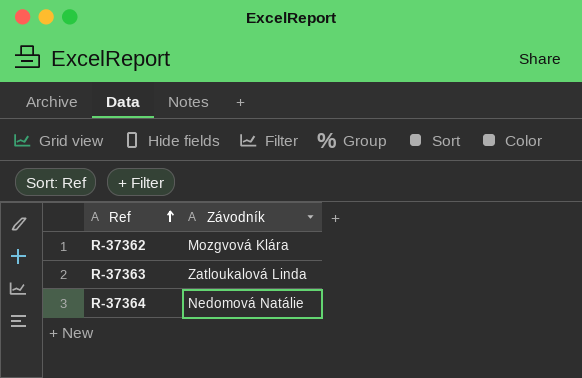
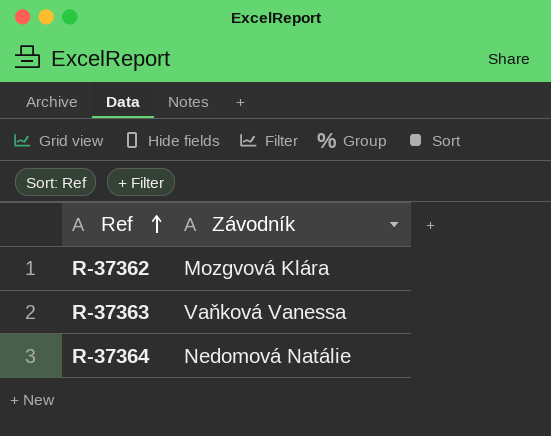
R-37363 | Závodník: Zatloukalová Linda -> Vaňková Vanessa

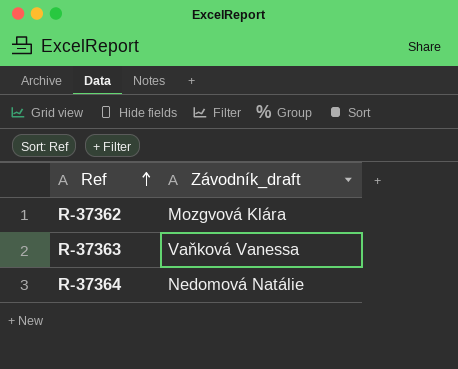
column name: Závodník -> Závodník_draft

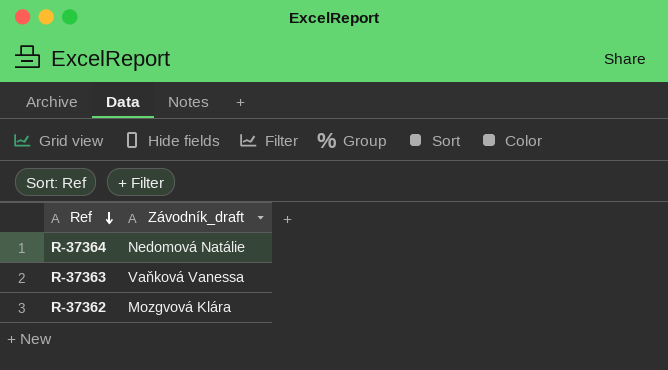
row order: Ref ascending -> Ref descending

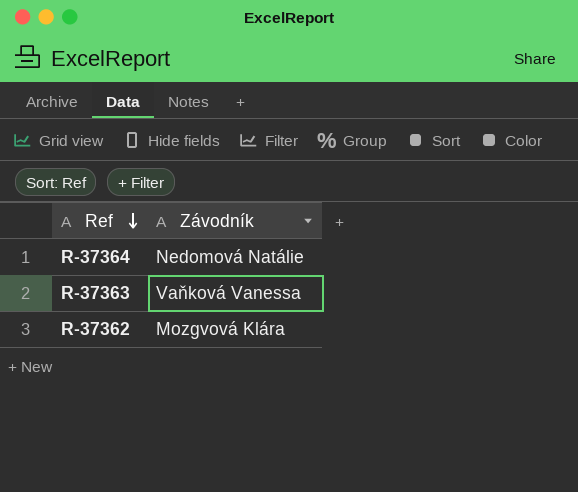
column name: Závodník_draft -> Závodník

